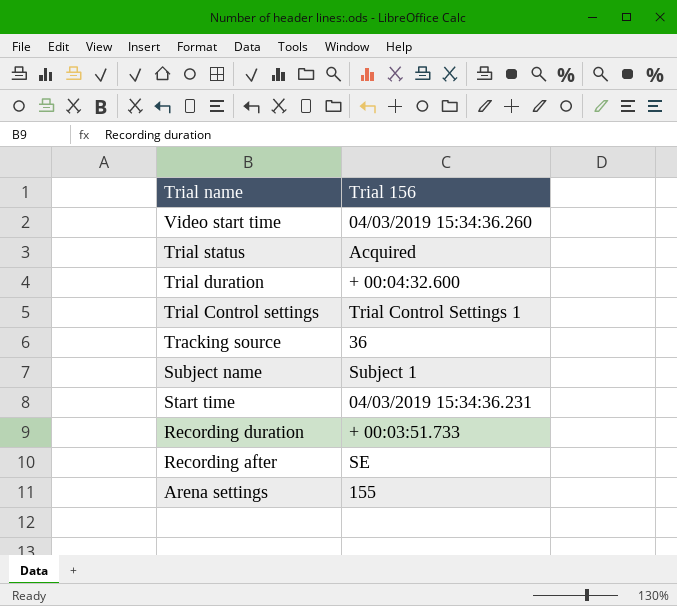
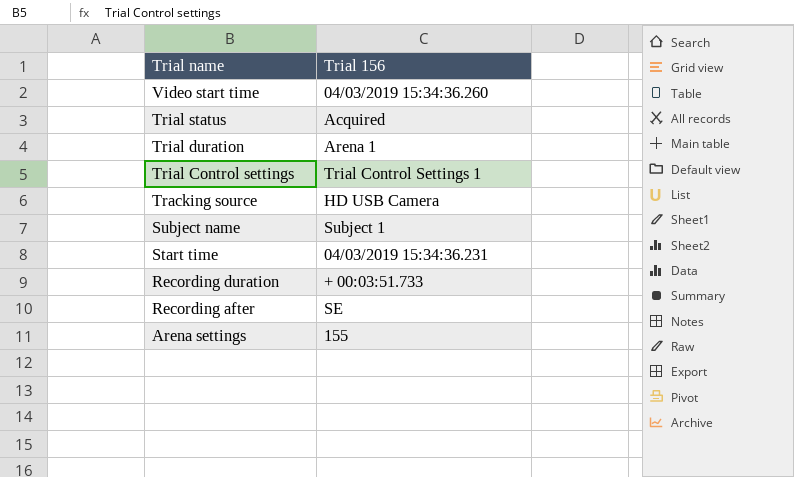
Trial duration | Trial 156: + 00:04:32.600 -> Arena 1
Tracking source | Trial 156: 36 -> HD USB Camera

